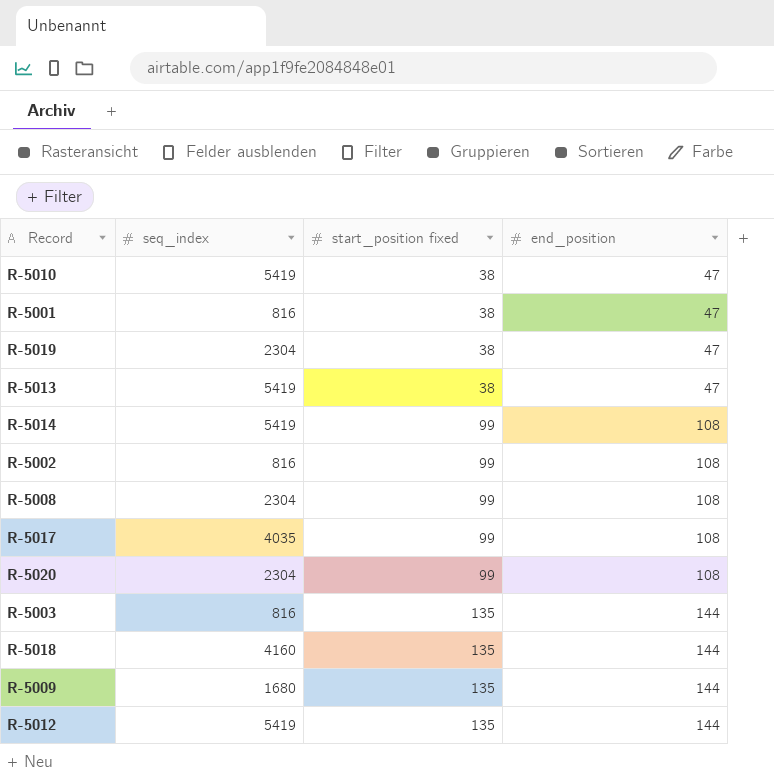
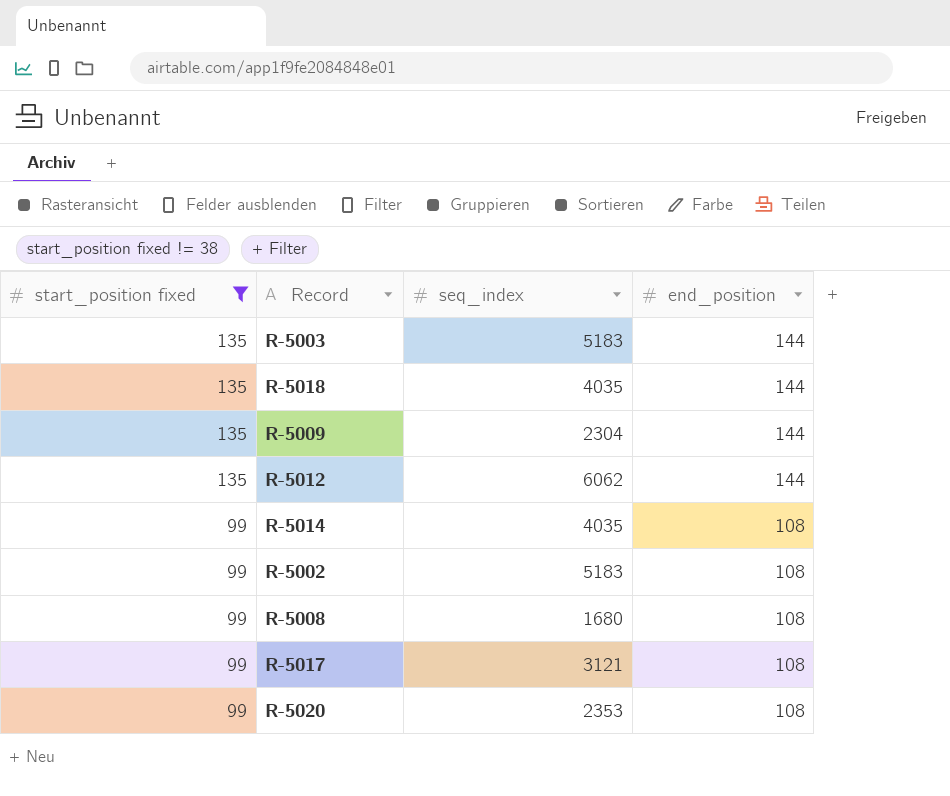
filter: none -> start_position fixed != 38
row order: start_position fixed ascending -> start_position fixed descending
column start_position fixed | position: 3 -> 1
R-5003 | seq_index: 816 -> 5183
R-5018 | seq_index: 4160 -> 4035
R-5009 | seq_index: 1680 -> 2304
R-5012 | seq_index: 5419 -> 6062
R-5014 | seq_index: 5419 -> 4035
R-5002 | seq_index: 816 -> 5183
R-5008 | seq_index: 2304 -> 1680
R-5017 | seq_index: 4035 -> 3121
R-5020 | seq_index: 2304 -> 2353

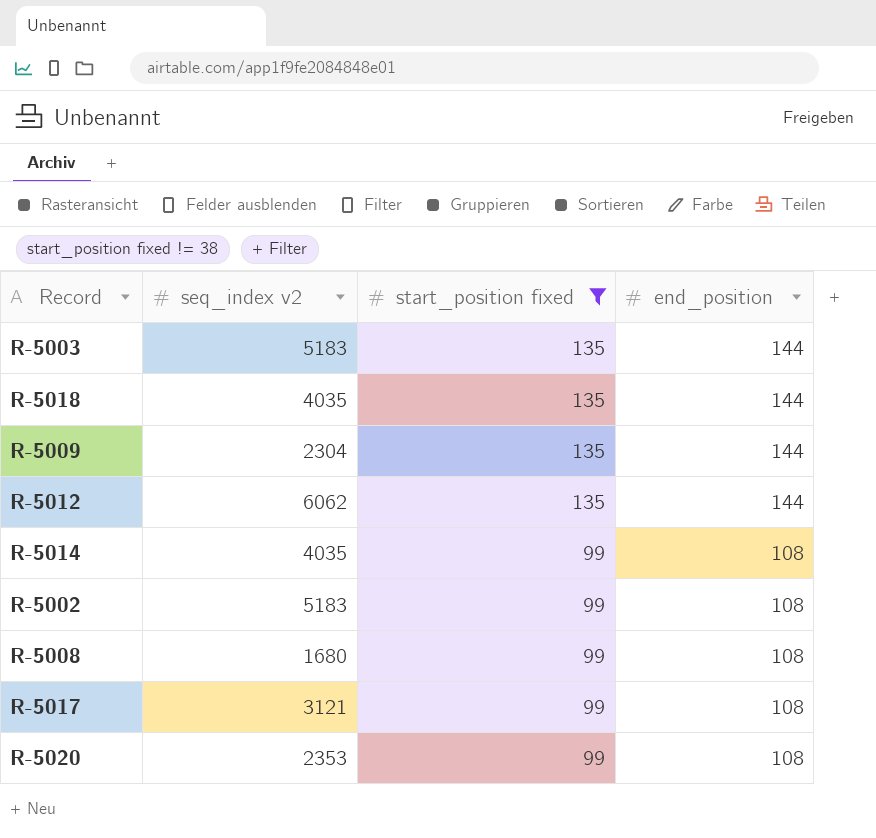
column name: seq_index -> seq_index v2
column start_position fixed | position: 1 -> 3

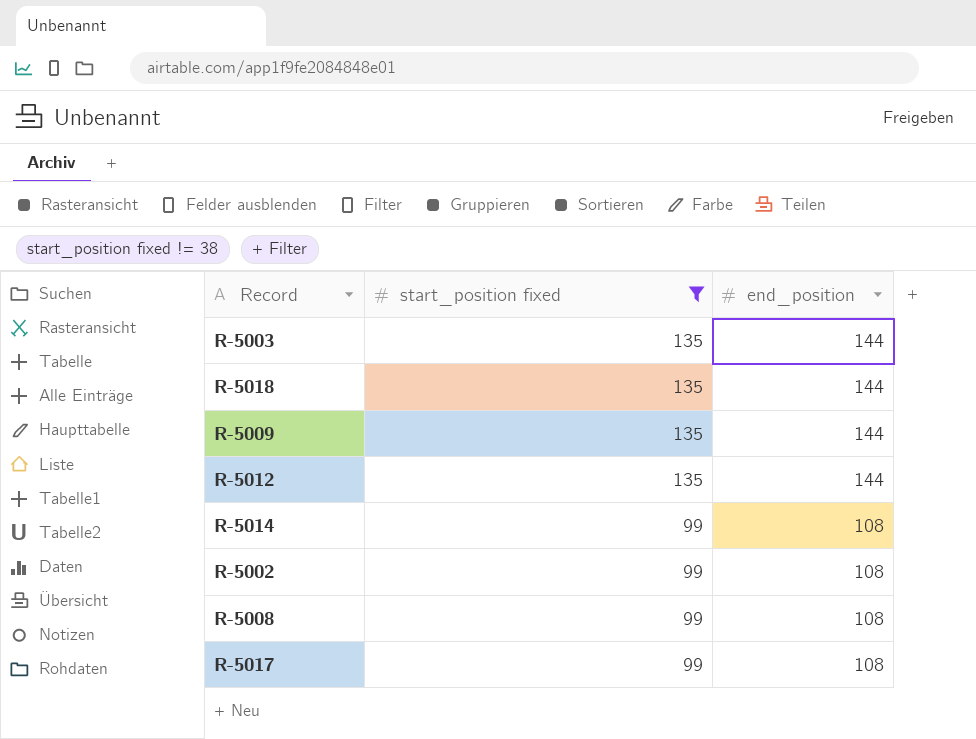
column seq_index v2 | position: 2 -> none
row R-5020: 2353 | 99 | 108 -> none

